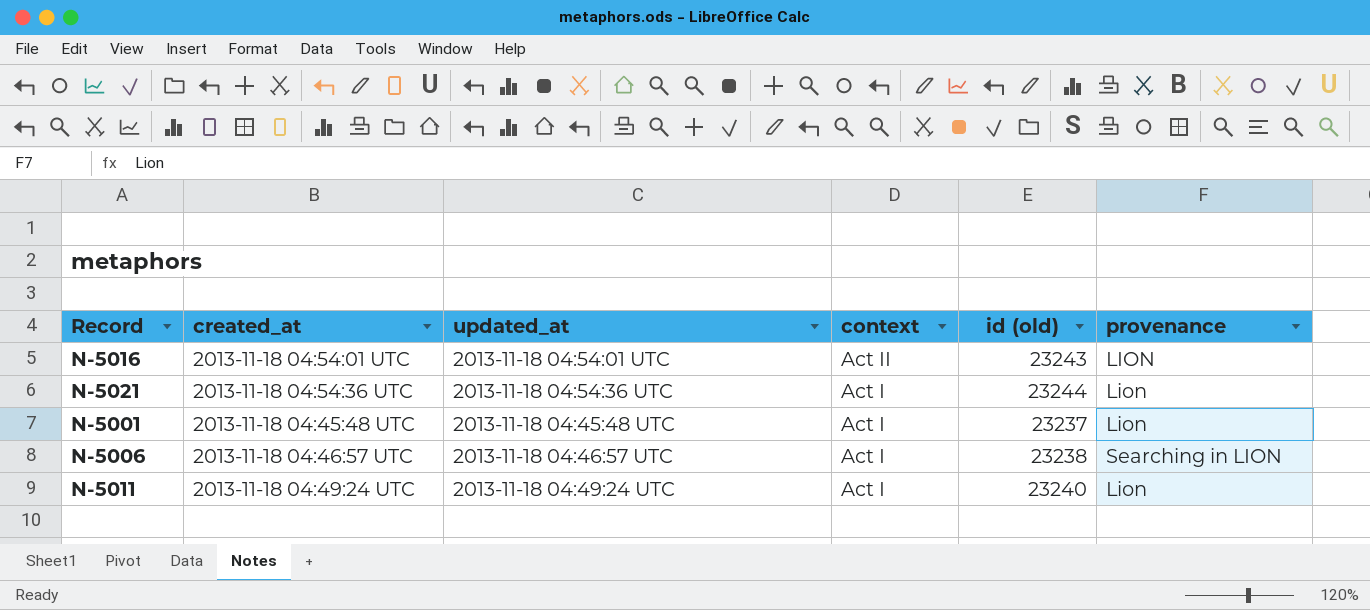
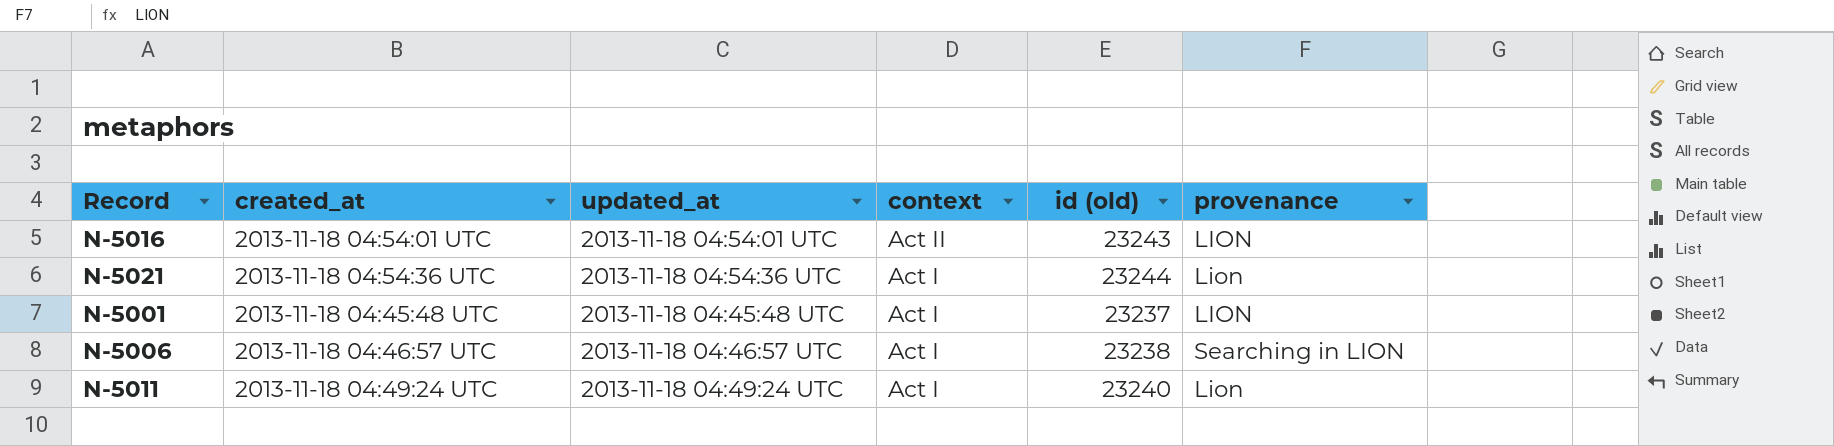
N-5001 | provenance: Lion -> LION

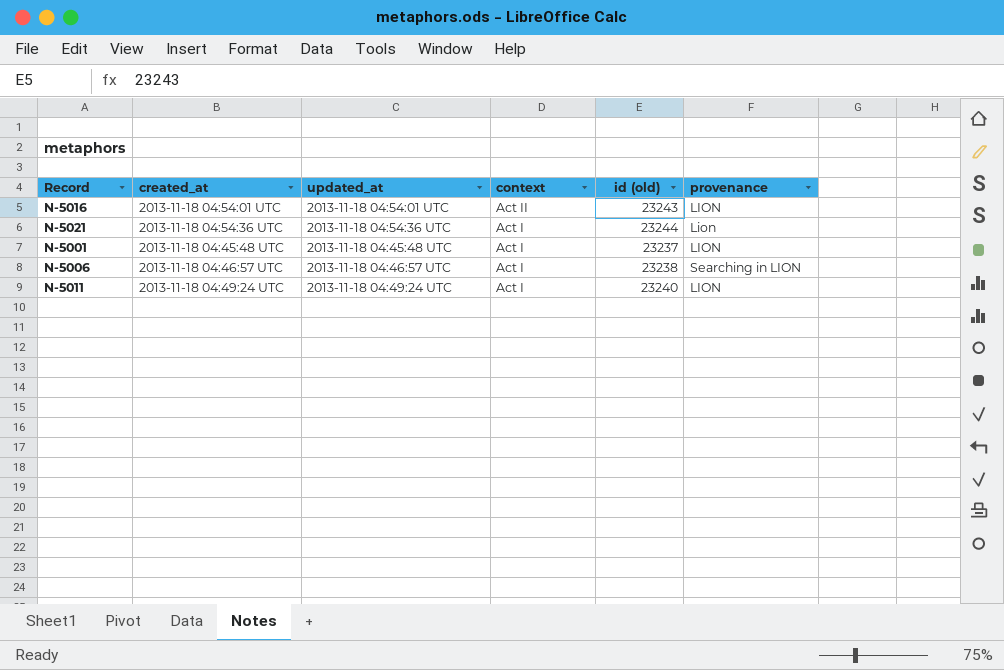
N-5011 | provenance: Lion -> LION

